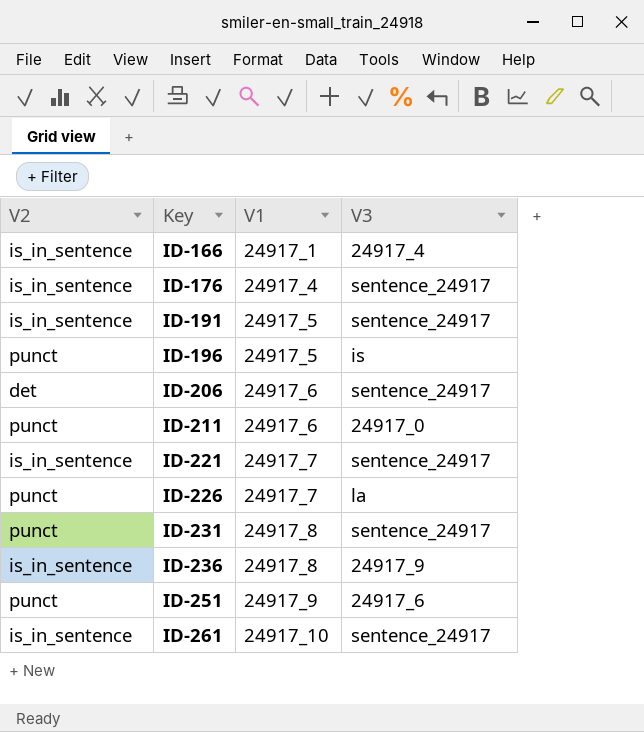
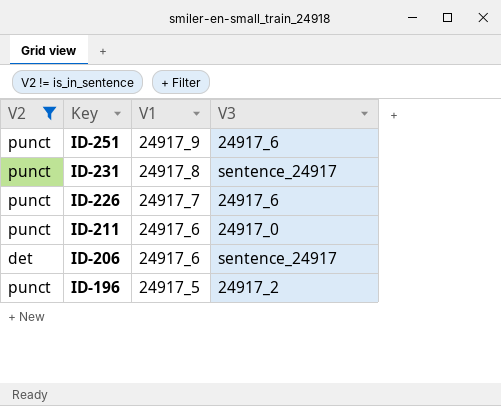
filter: none -> V2 != is_in_sentence
row order: Key ascending -> Key descending
ID-226 | V3: la -> 24917_6
ID-196 | V3: is -> 24917_2

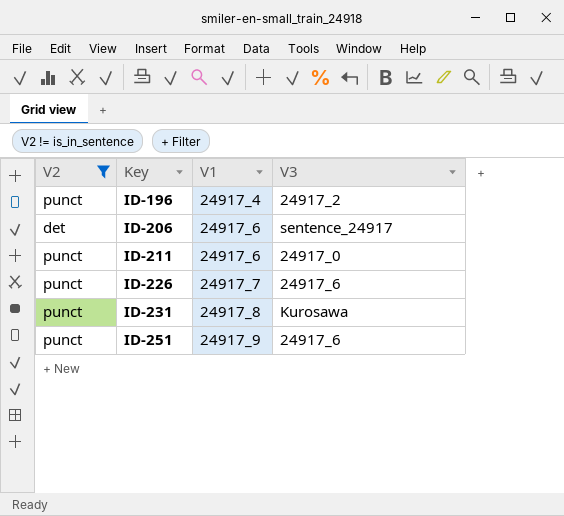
row order: Key descending -> Key ascending
ID-196 | V1: 24917_5 -> 24917_4
ID-231 | V3: sentence_24917 -> Kurosawa

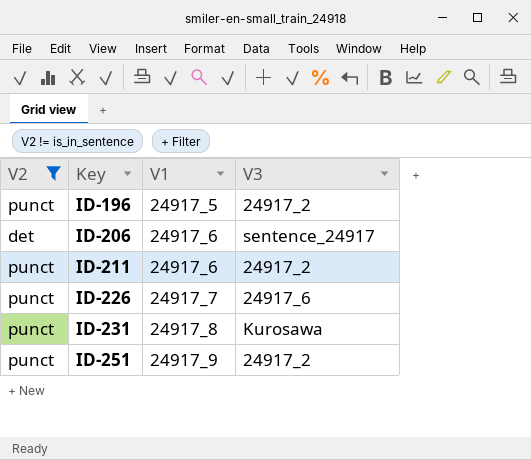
ID-196 | V1: 24917_4 -> 24917_5
ID-211 | V3: 24917_0 -> 24917_2
ID-251 | V3: 24917_6 -> 24917_2

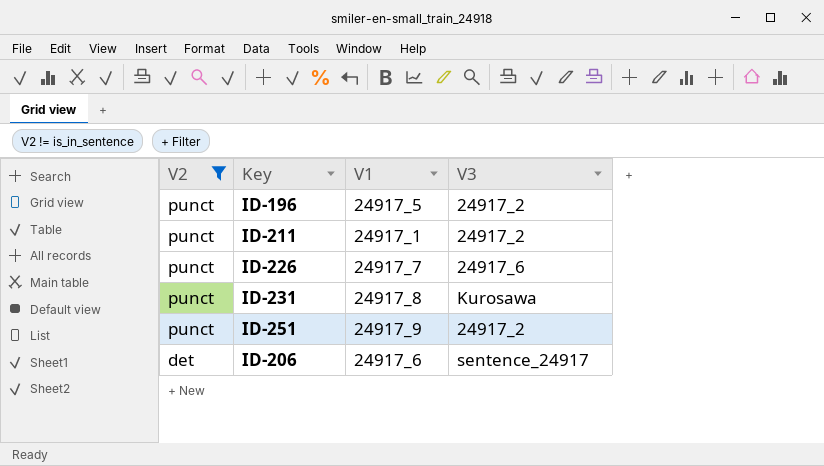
row order: Key ascending -> V2 descending
ID-211 | V1: 24917_6 -> 24917_1

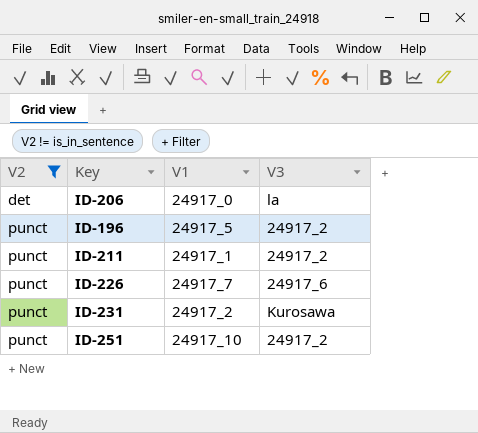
row order: V2 descending -> V2 ascending
ID-206 | V1: 24917_6 -> 24917_0
ID-206 | V3: sentence_24917 -> la
ID-231 | V1: 24917_8 -> 24917_2
ID-251 | V1: 24917_9 -> 24917_10

